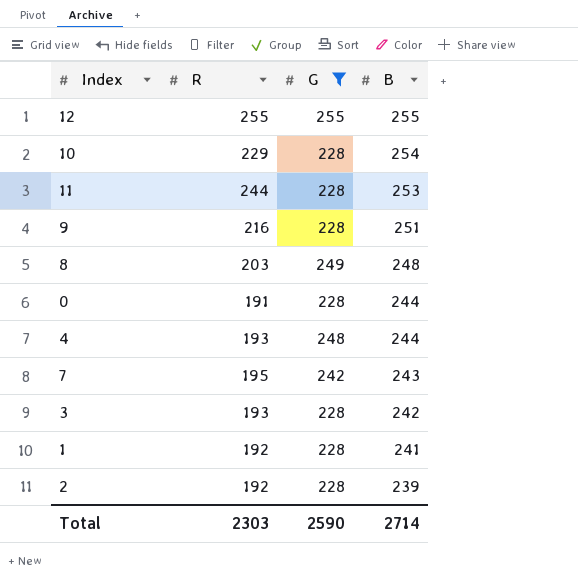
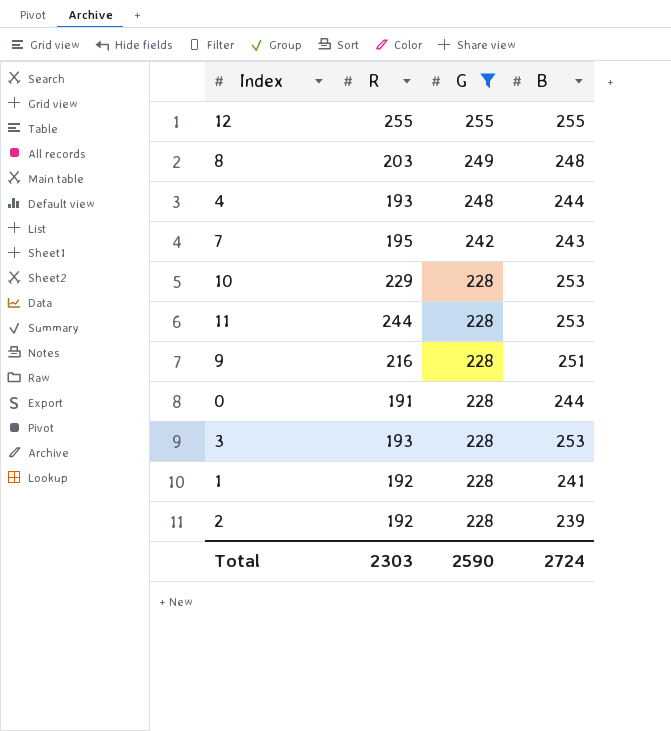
row order: B descending -> G descending
10 | B: 254 -> 253
3 | B: 242 -> 253
Total | B: 2714 -> 2724

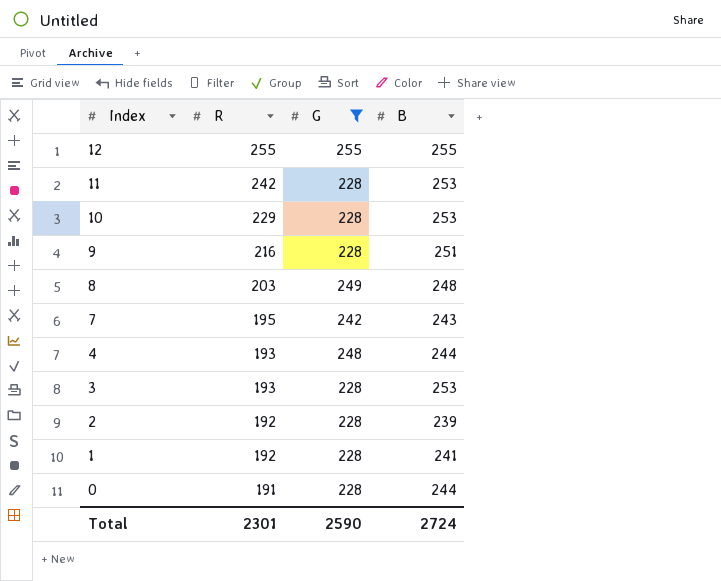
row order: G descending -> Index descending
11 | R: 244 -> 242
Total | R: 2303 -> 2301

